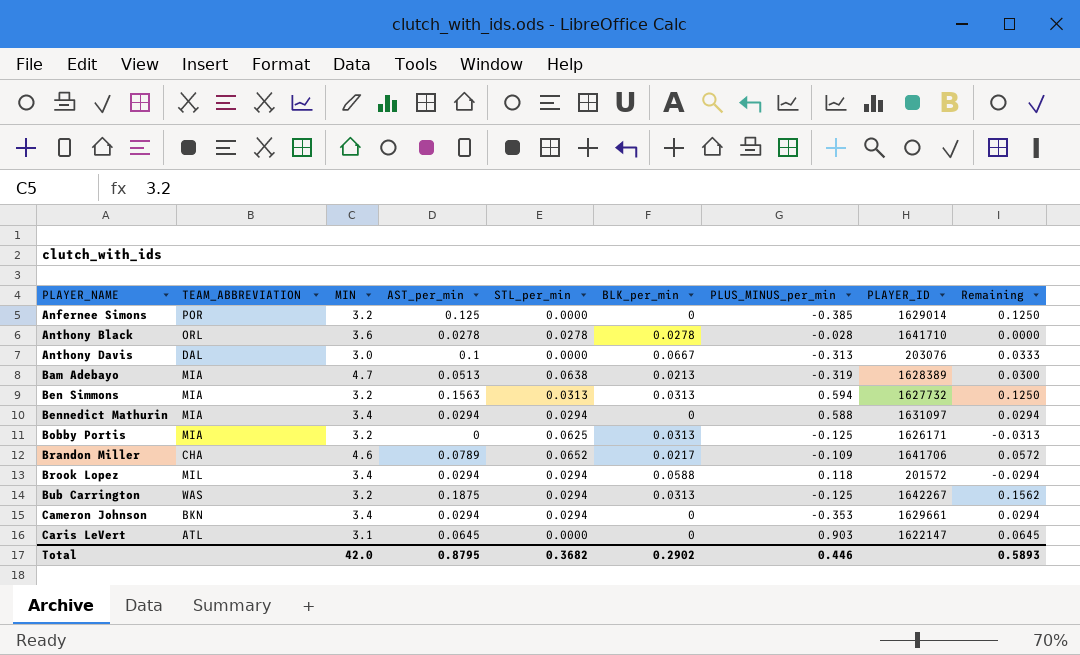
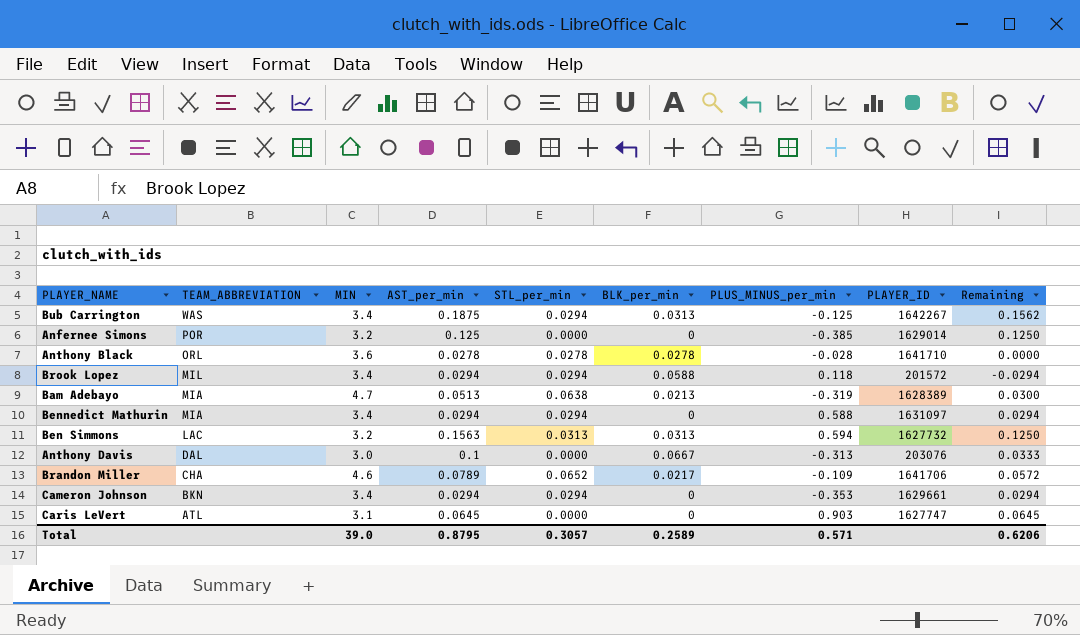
row order: PLAYER_NAME ascending -> TEAM_ABBREVIATION descending
row Bobby Portis: MIA | 3.2 | 0 | 0.0625 | 0.0313 | -0.125 | 1626171 | -0.0313 -> none
Bub Carrington | MIN: 3.2 -> 3.4
Ben Simmons | TEAM_ABBREVIATION: MIA -> LAC
Caris LeVert | PLAYER_ID: 1622147 -> 1627747
Total | MIN: 42.0 -> 39.0
Total | STL_per_min: 0.3682 -> 0.3057
Total | BLK_per_min: 0.2902 -> 0.2589
Total | PLUS_MINUS_per_min: 0.446 -> 0.571
Total | Remaining: 0.5893 -> 0.6206

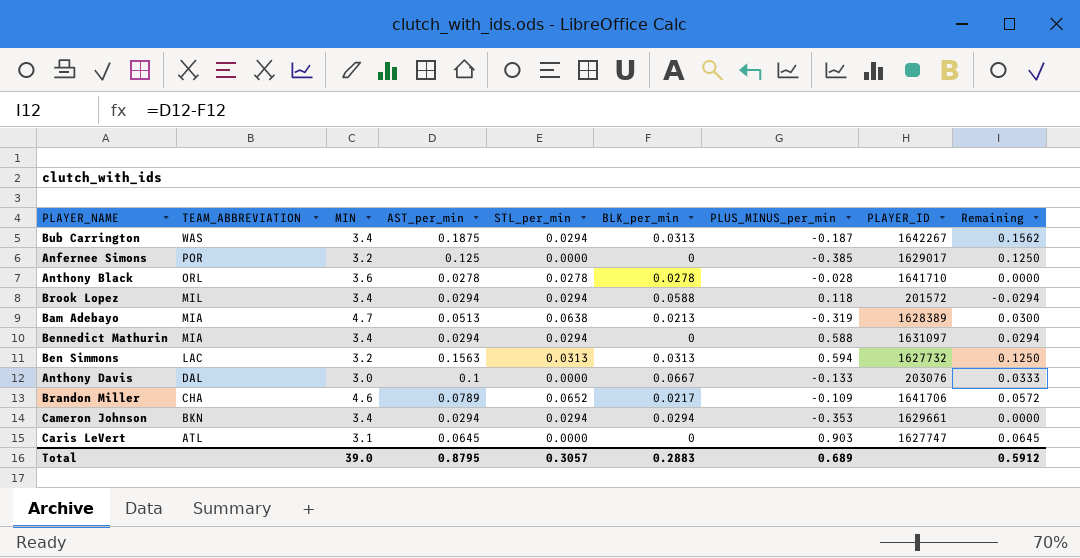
Bub Carrington | PLUS_MINUS_per_min: -0.125 -> -0.187
Anfernee Simons | PLAYER_ID: 1629014 -> 1629017
Anthony Davis | PLUS_MINUS_per_min: -0.313 -> -0.133
Cameron Johnson | BLK_per_min: 0 -> 0.0294
Cameron Johnson | Remaining: 0.0294 -> 0.0000
Total | BLK_per_min: 0.2589 -> 0.2883
Total | PLUS_MINUS_per_min: 0.571 -> 0.689
Total | Remaining: 0.6206 -> 0.5912

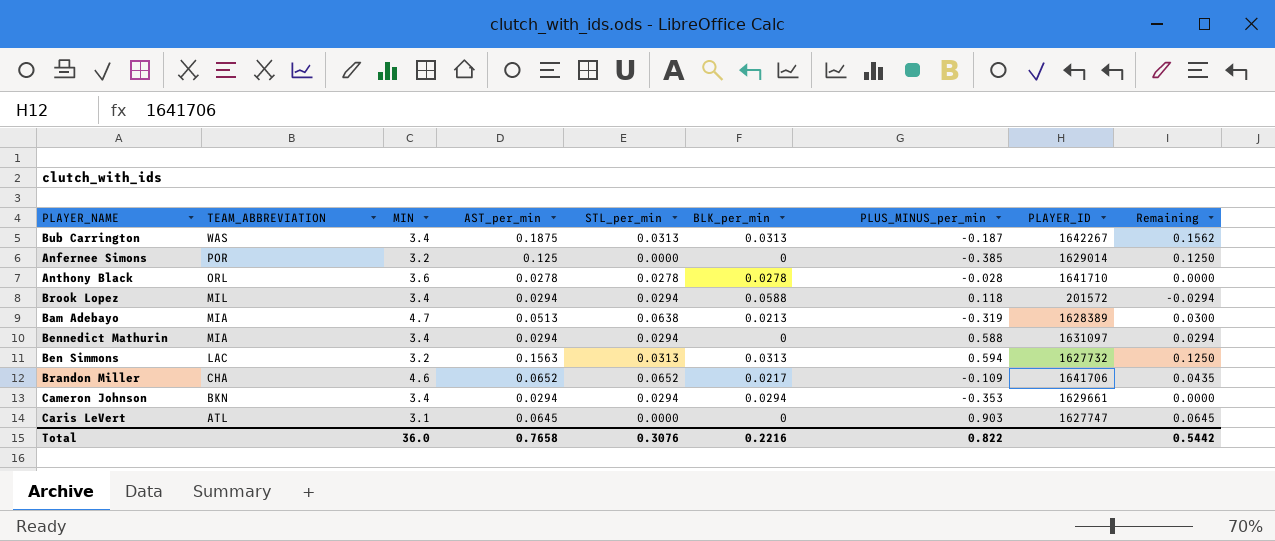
row Anthony Davis: DAL | 3.0 | 0.1 | 0.0000 | 0.0667 | -0.133 | 203076 | 0.0333 -> none
Bub Carrington | STL_per_min: 0.0294 -> 0.0313
Anfernee Simons | PLAYER_ID: 1629017 -> 1629014
Brandon Miller | AST_per_min: 0.0789 -> 0.0652
Brandon Miller | Remaining: 0.0572 -> 0.0435
Total | MIN: 39.0 -> 36.0
Total | AST_per_min: 0.8795 -> 0.7658
Total | STL_per_min: 0.3057 -> 0.3076
Total | BLK_per_min: 0.2883 -> 0.2216
Total | PLUS_MINUS_per_min: 0.689 -> 0.822
Total | Remaining: 0.5912 -> 0.5442

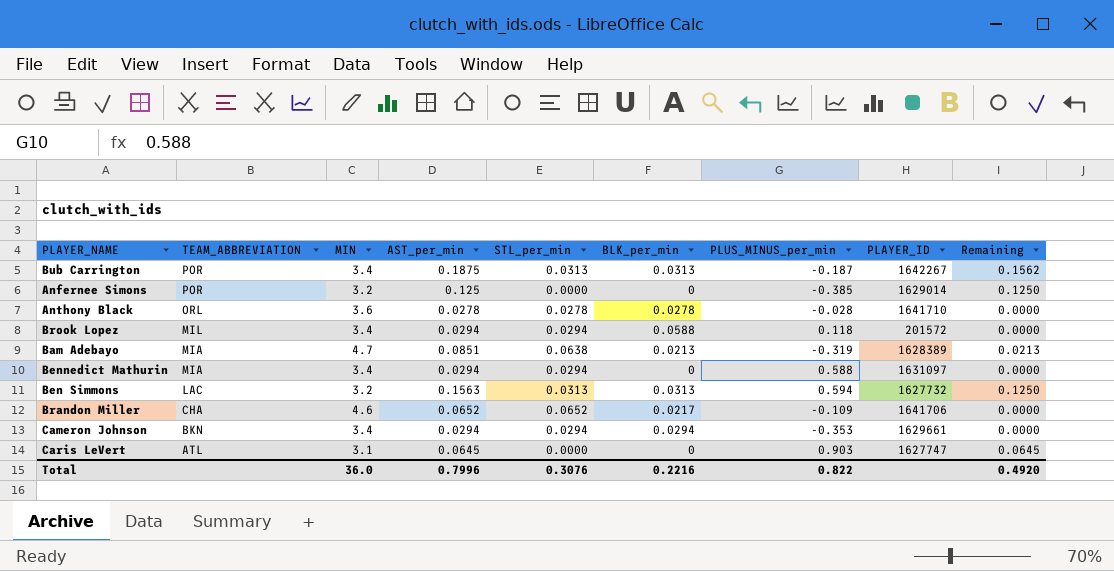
column Remaining | formula: [AST_per_min] - [BLK_per_min] -> [AST_per_min] - [STL_per_min]
Bub Carrington | TEAM_ABBREVIATION: WAS -> POR
Bam Adebayo | AST_per_min: 0.0513 -> 0.0851
Total | AST_per_min: 0.7658 -> 0.7996
Total | Remaining: 0.5442 -> 0.4920

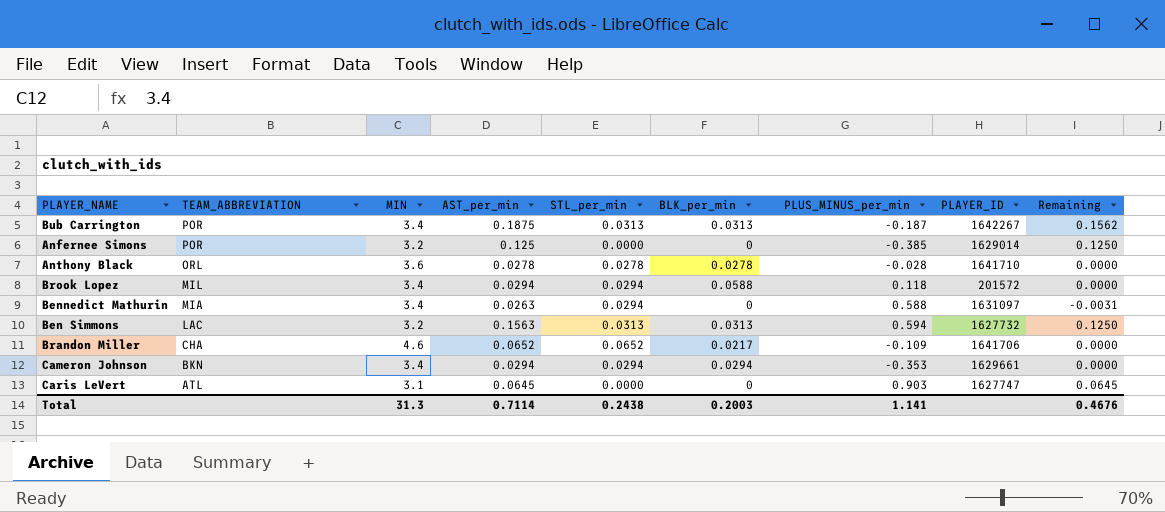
row Bam Adebayo: MIA | 4.7 | 0.0851 | 0.0638 | 0.0213 | -0.319 | 1628389 | 0.0213 -> none
Bennedict Mathurin | AST_per_min: 0.0294 -> 0.0263
Bennedict Mathurin | Remaining: 0.0000 -> -0.0031
Total | MIN: 36.0 -> 31.3
Total | AST_per_min: 0.7996 -> 0.7114
Total | STL_per_min: 0.3076 -> 0.2438
Total | BLK_per_min: 0.2216 -> 0.2003
Total | PLUS_MINUS_per_min: 0.822 -> 1.141
Total | Remaining: 0.4920 -> 0.4676

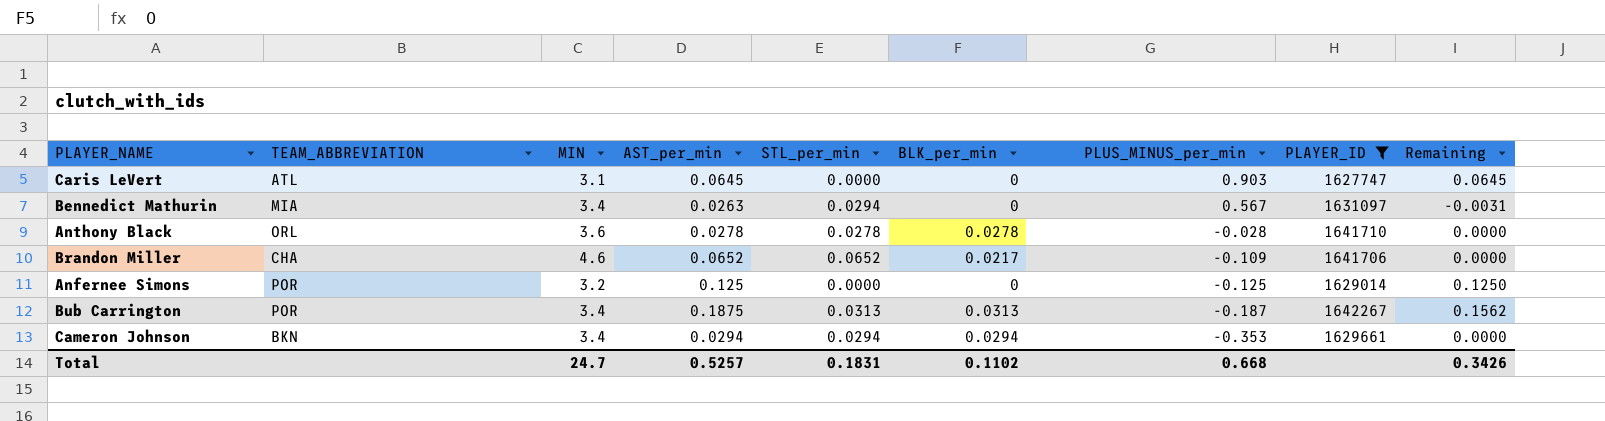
filter: none -> PLAYER_ID >= 1627747
row order: TEAM_ABBREVIATION descending -> PLUS_MINUS_per_min descending
Bennedict Mathurin | PLUS_MINUS_per_min: 0.588 -> 0.567
Anfernee Simons | PLUS_MINUS_per_min: -0.385 -> -0.125
Total | MIN: 31.3 -> 24.7
Total | AST_per_min: 0.7114 -> 0.5257
Total | STL_per_min: 0.2438 -> 0.1831
Total | BLK_per_min: 0.2003 -> 0.1102
Total | PLUS_MINUS_per_min: 1.141 -> 0.668
Total | Remaining: 0.4676 -> 0.3426

